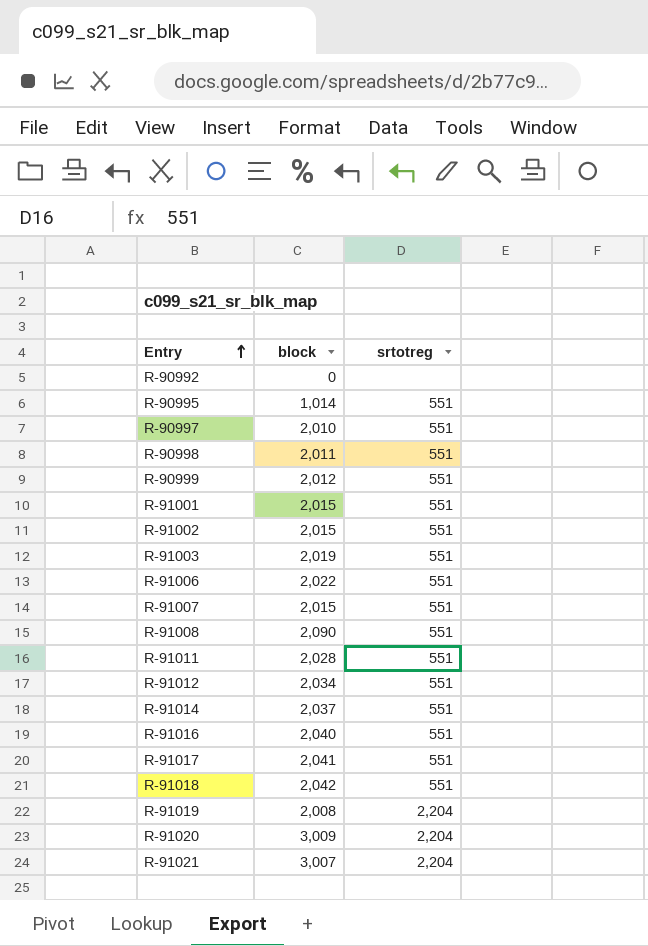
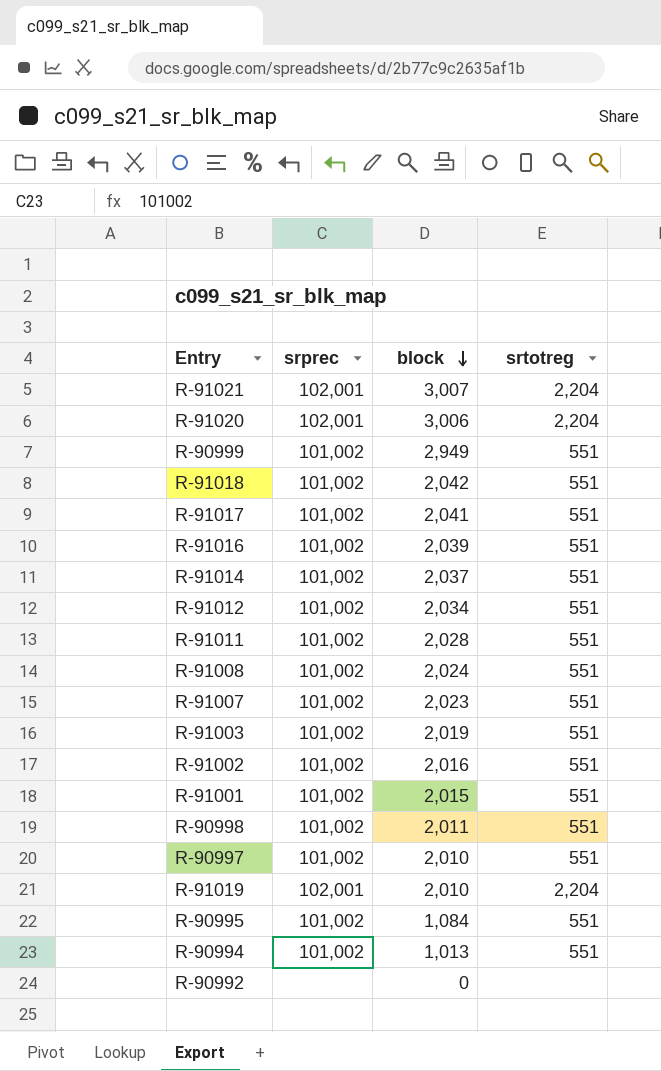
row order: Entry ascending -> block descending
column srprec | position: none -> 2
row R-91006: 2,022 | 551 -> none
R-91020 | block: 3,009 -> 3,006
R-90999 | block: 2,012 -> 2,949
R-91016 | block: 2,040 -> 2,039
R-91008 | block: 2,090 -> 2,024
R-91007 | block: 2,015 -> 2,023
R-91002 | block: 2,015 -> 2,016
R-91019 | block: 2,008 -> 2,010
R-90995 | block: 1,014 -> 1,084
row R-90994: none -> 101,002 | 1,013 | 551

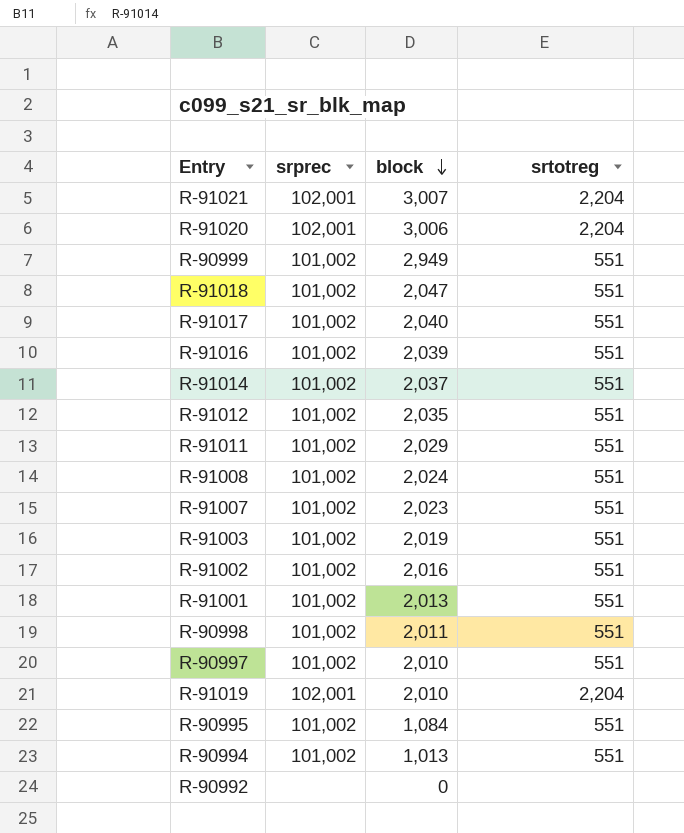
R-91018 | block: 2,042 -> 2,047
R-91017 | block: 2,041 -> 2,040
R-91012 | block: 2,034 -> 2,035
R-91011 | block: 2,028 -> 2,029
R-91001 | block: 2,015 -> 2,013

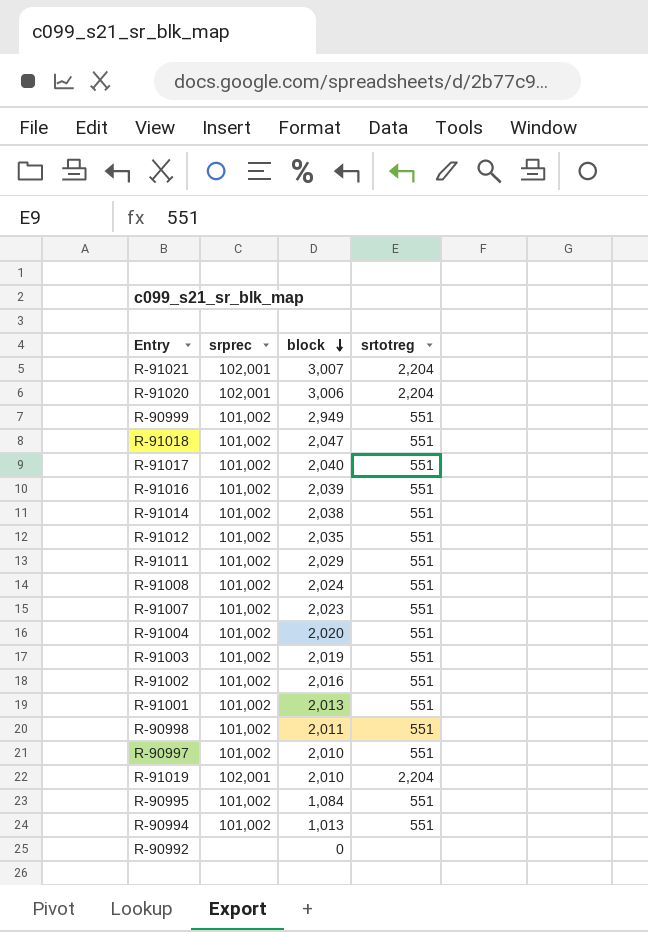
R-91014 | block: 2,037 -> 2,038
row R-91004: none -> 101,002 | 2,020 | 551

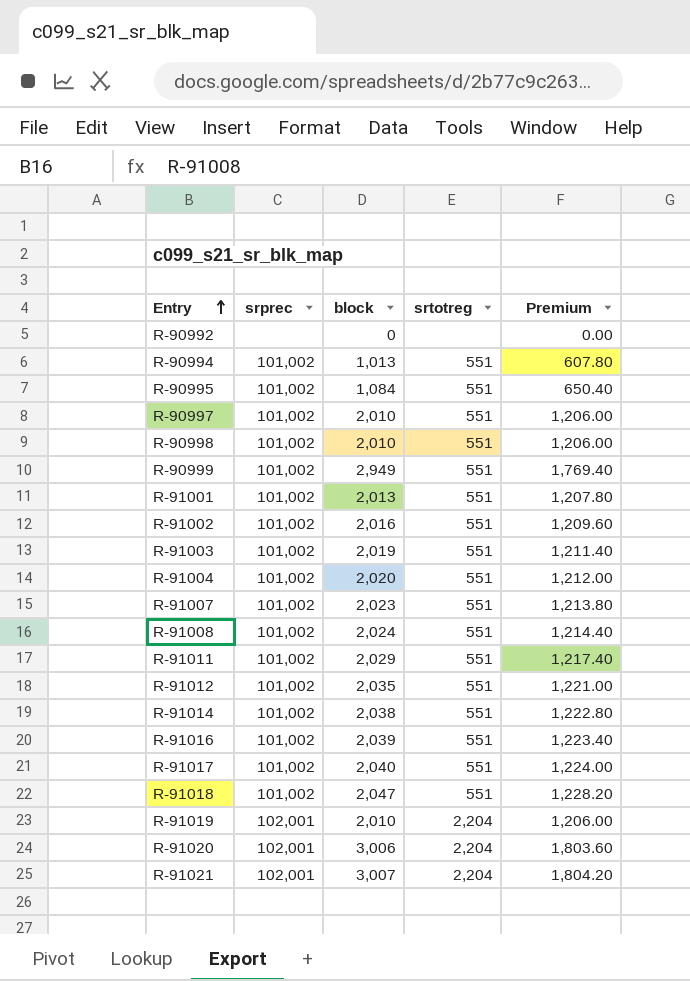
row order: block descending -> Entry ascending
column Premium | formula: none -> [block] * 0.6
R-90998 | block: 2,011 -> 2,010

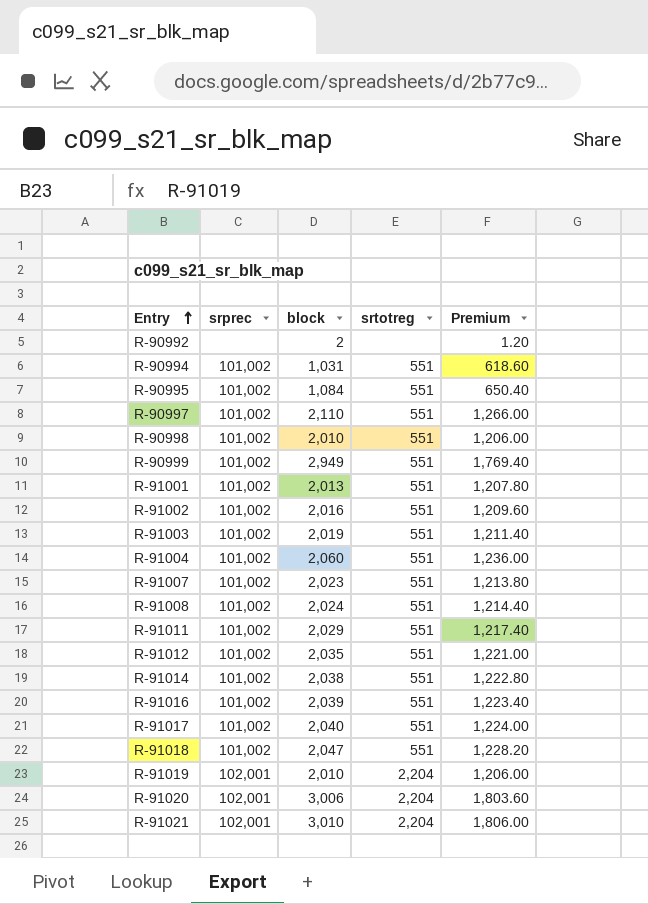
R-90992 | block: 0 -> 2
R-90992 | Premium: 0.00 -> 1.20
R-90994 | block: 1,013 -> 1,031
R-90994 | Premium: 607.80 -> 618.60
R-90997 | block: 2,010 -> 2,110
R-90997 | Premium: 1,206.00 -> 1,266.00
R-91004 | block: 2,020 -> 2,060
R-91004 | Premium: 1,212.00 -> 1,236.00
R-91021 | block: 3,007 -> 3,010
R-91021 | Premium: 1,804.20 -> 1,806.00

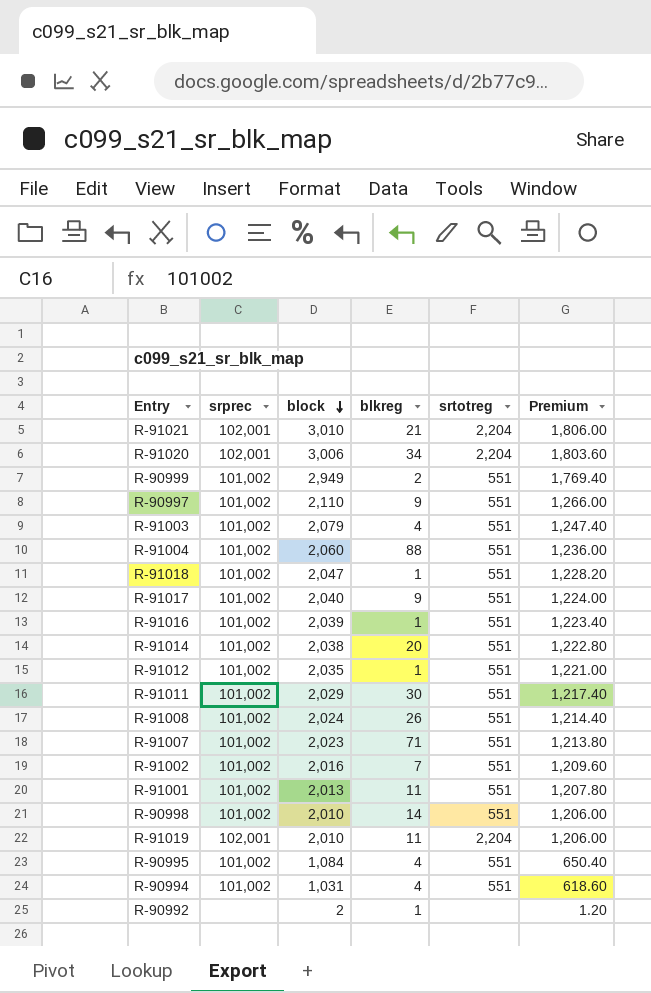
row order: Entry ascending -> block descending
column blkreg | position: none -> 4
R-91003 | block: 2,019 -> 2,079
R-91003 | Premium: 1,211.40 -> 1,247.40

